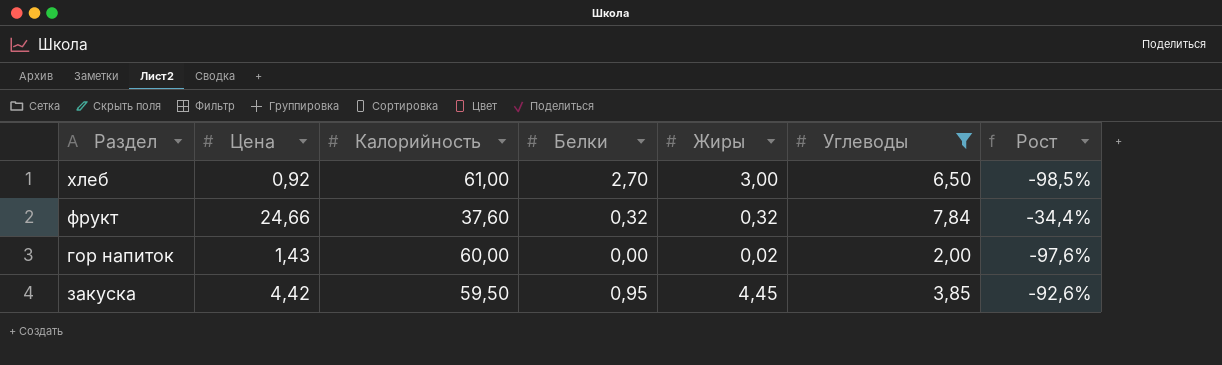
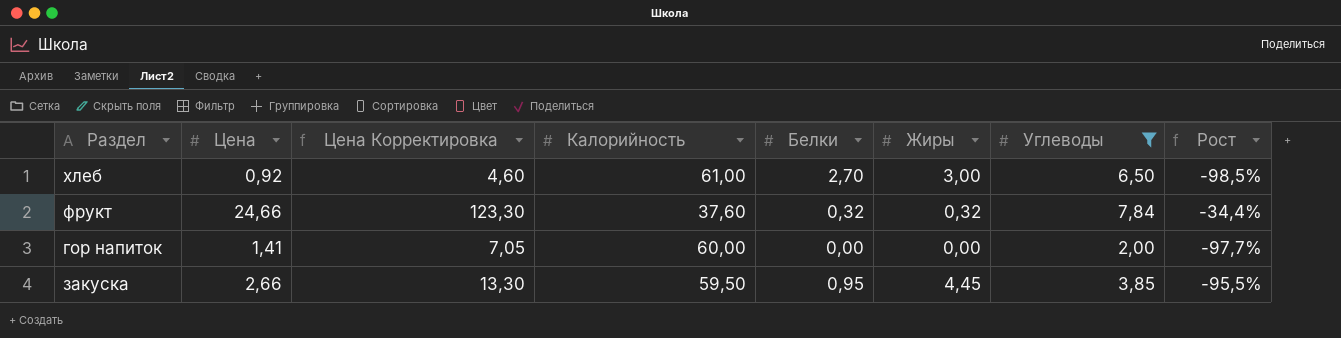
column Цена Корректировка | formula: none -> [Цена] * 5
гор напиток | Цена: 1,43 -> 1,41
гор напиток | Жиры: 0,02 -> 0,00
гор напиток | Рост: -97,6% -> -97,7%
закуска | Цена: 4,42 -> 2,66
закуска | Рост: -92,6% -> -95,5%

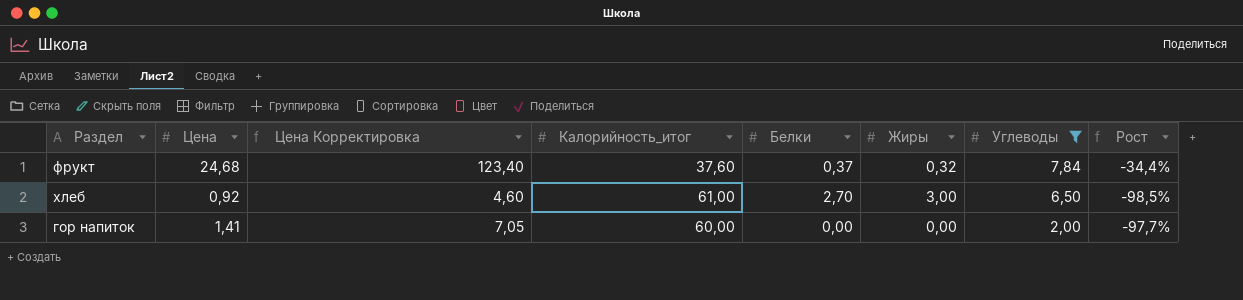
row order: none -> Углеводы descending
column name: Калорийность -> Калорийность_итог
row закуска: 2,66 | 13,30 | 59,50 | 0,95 | 4,45 | 3,85 | -95,5% -> none
фрукт | Цена: 24,66 -> 24,68
фрукт | Цена Корректировка: 123,30 -> 123,40
фрукт | Белки: 0,32 -> 0,37

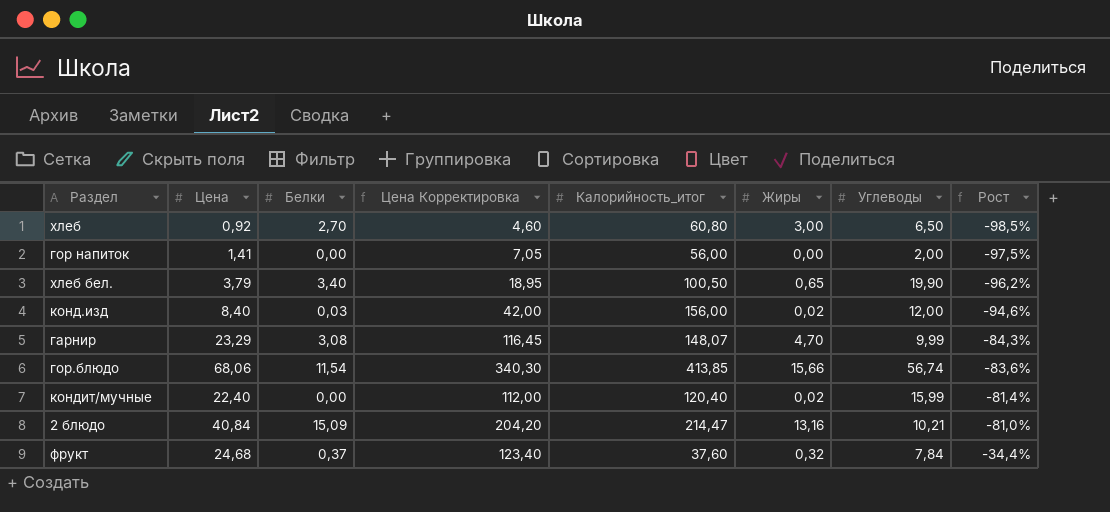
filter: Углеводы <= 7,84 -> none
row order: Углеводы descending -> Рост ascending
column Белки | position: 5 -> 3
хлеб | Калорийность_итог: 61,00 -> 60,80
гор напиток | Калорийность_итог: 60,00 -> 56,00
гор напиток | Рост: -97,7% -> -97,5%

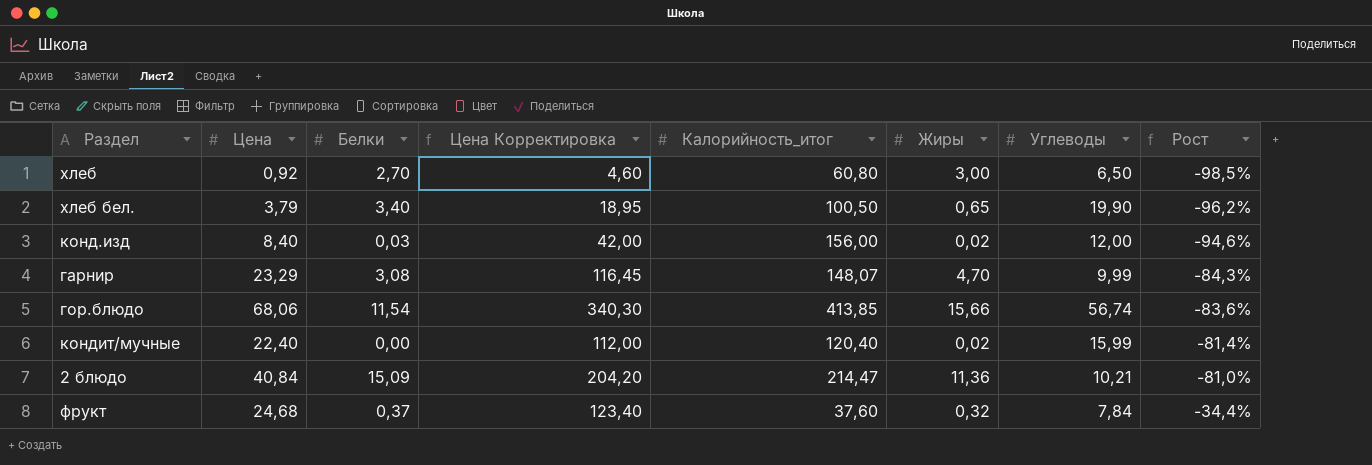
row гор напиток: 1,41 | 0,00 | 7,05 | 56,00 | 0,00 | 2,00 | -97,5% -> none
2 блюдо | Жиры: 13,16 -> 11,36

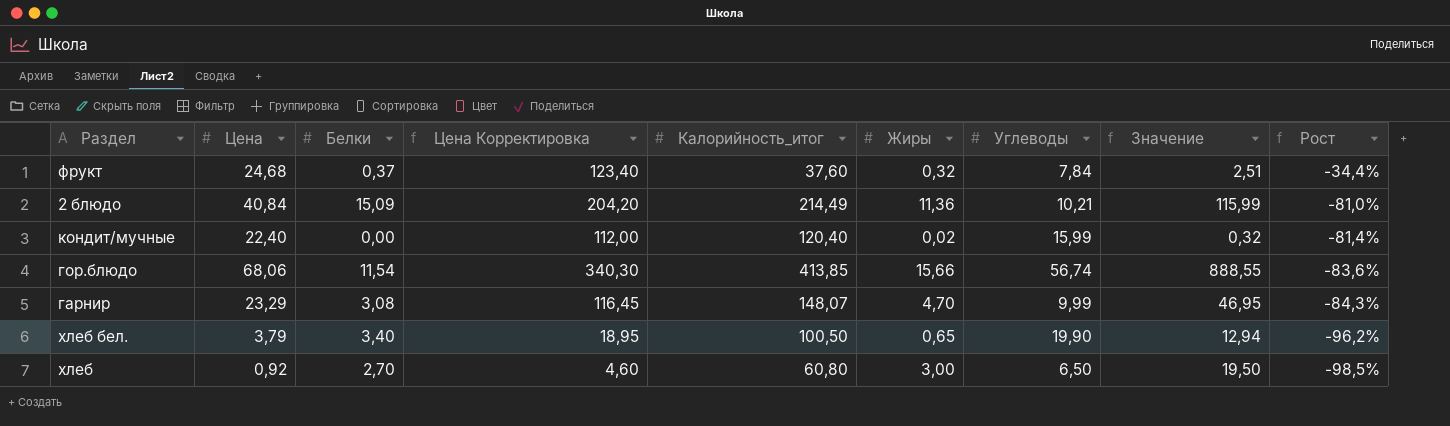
row order: Рост ascending -> Рост descending
column Значение | formula: none -> [Жиры] * [Углеводы]
row конд.изд: 8,40 | 0,03 | 42,00 | 156,00 | 0,02 | 12,00 | -94,6% -> none
2 блюдо | Калорийность_итог: 214,47 -> 214,49

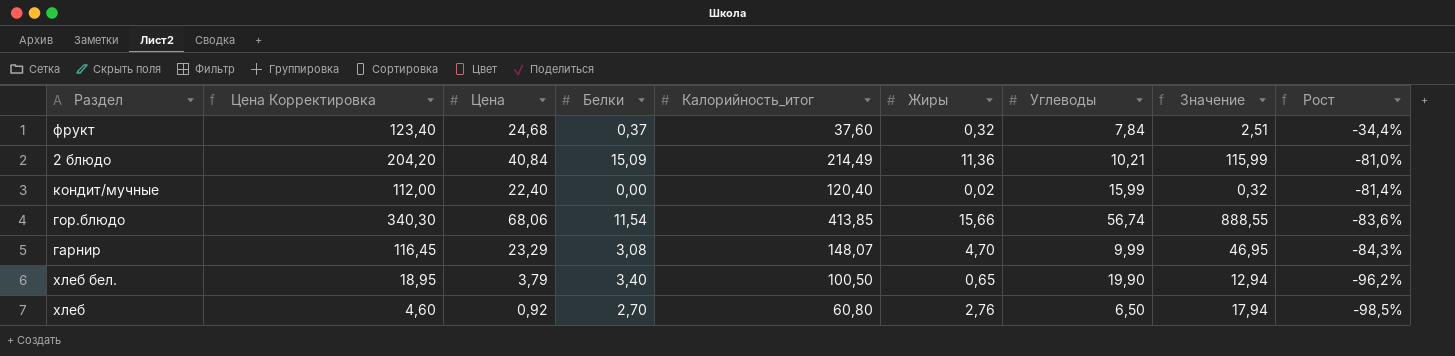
column Цена Корректировка | position: 4 -> 2
хлеб | Жиры: 3,00 -> 2,76
хлеб | Значение: 19,50 -> 17,94

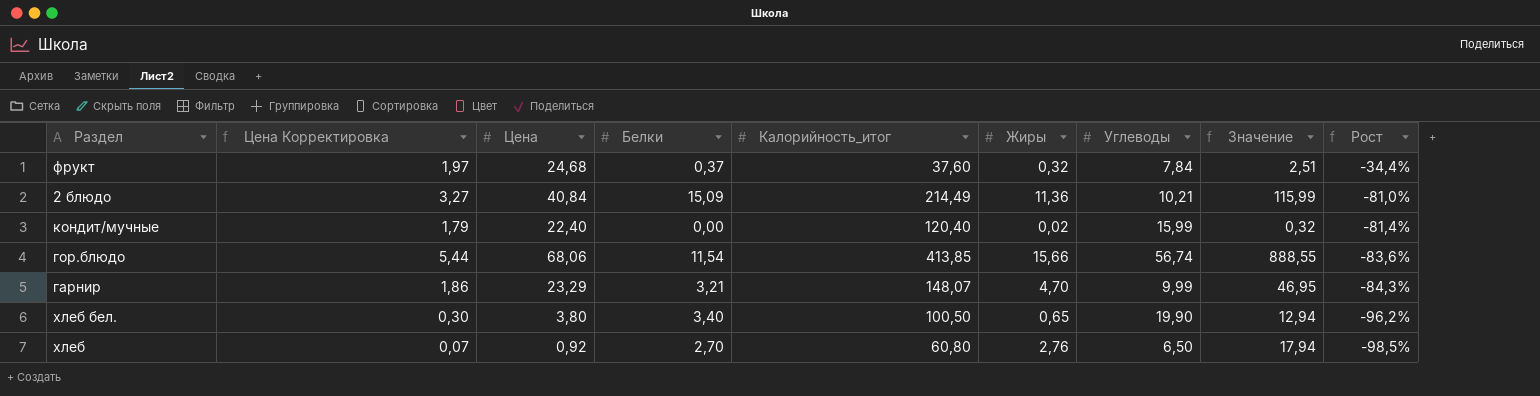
column Цена Корректировка | formula: [Цена] * 5 -> [Цена] * 0,08
гарнир | Белки: 3,08 -> 3,21
хлеб бел. | Цена: 3,79 -> 3,80

